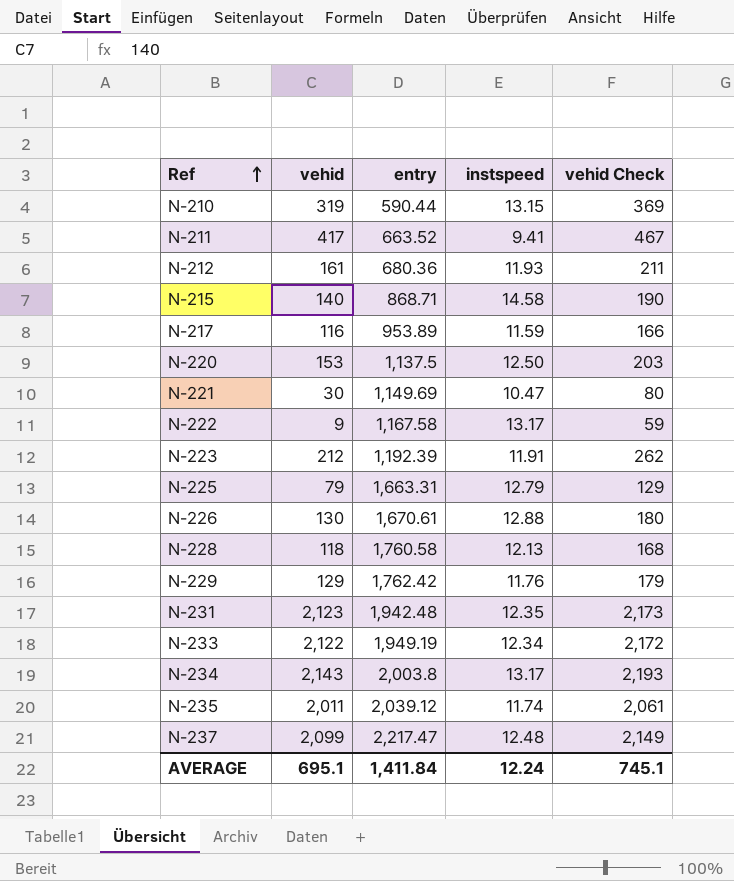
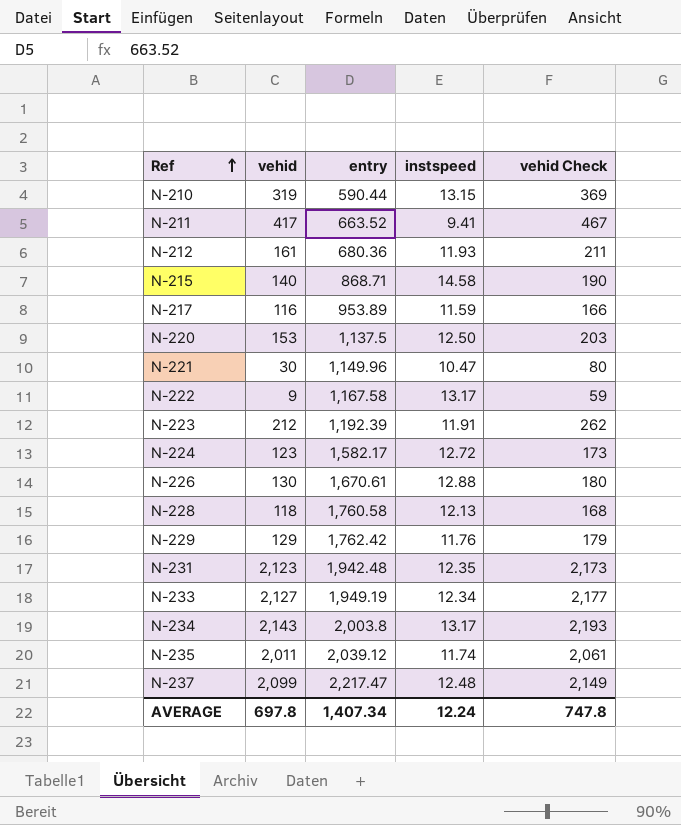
row N-225: 79 | 1,663.31 | 12.79 | 129 -> none
N-221 | entry: 1,149.69 -> 1,149.96
row N-224: none -> 123 | 1,582.17 | 12.72 | 173
N-233 | vehid: 2,122 -> 2,127
N-233 | vehid Check: 2,172 -> 2,177
AVERAGE | vehid: 695.1 -> 697.8
AVERAGE | entry: 1,411.84 -> 1,407.34
AVERAGE | vehid Check: 745.1 -> 747.8

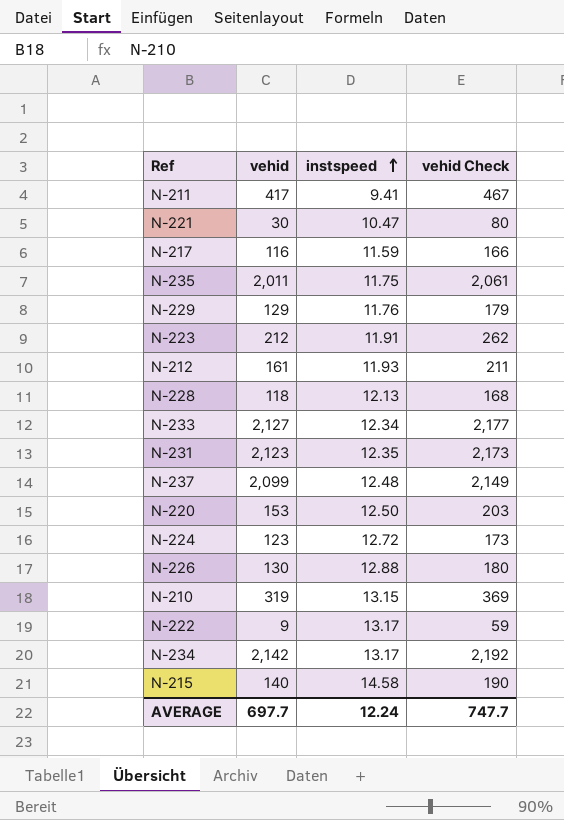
row order: Ref ascending -> instspeed ascending
column entry | position: 3 -> none
N-235 | instspeed: 11.74 -> 11.75
N-234 | vehid: 2,143 -> 2,142
N-234 | vehid Check: 2,193 -> 2,192
AVERAGE | vehid: 697.8 -> 697.7
AVERAGE | vehid Check: 747.8 -> 747.7

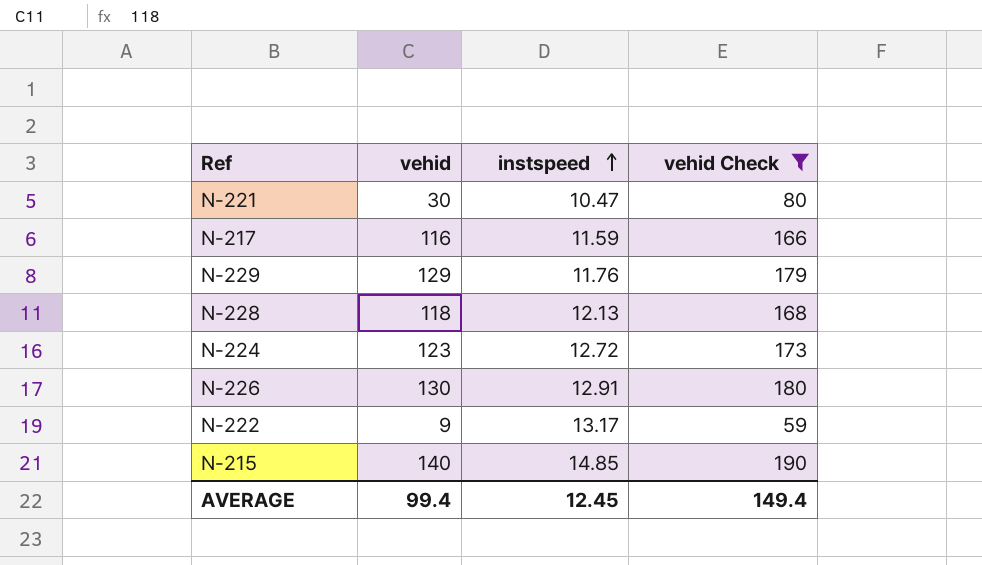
filter: none -> vehid Check <= 190
N-226 | instspeed: 12.88 -> 12.91
N-215 | instspeed: 14.58 -> 14.85
AVERAGE | vehid: 697.7 -> 99.4
AVERAGE | instspeed: 12.24 -> 12.45
AVERAGE | vehid Check: 747.7 -> 149.4

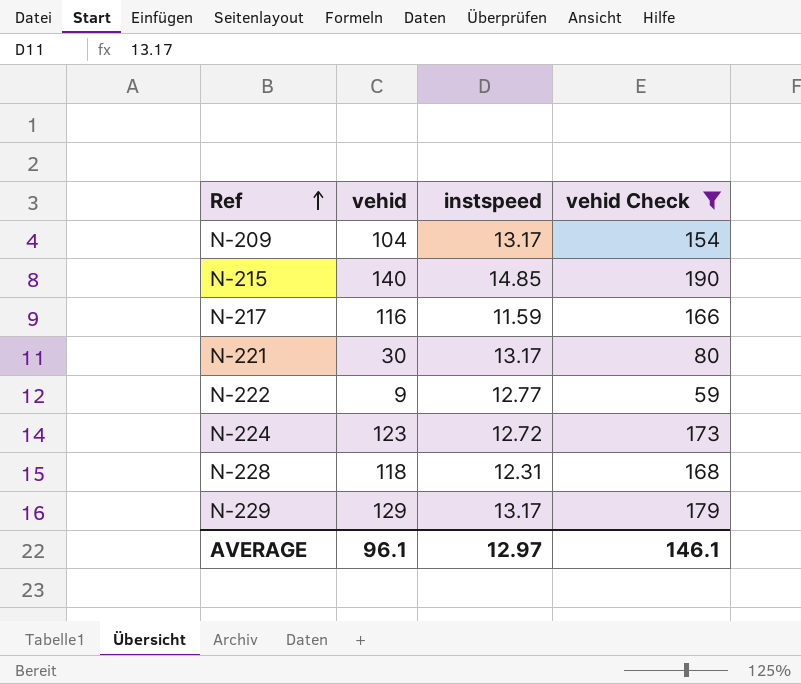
row order: instspeed ascending -> Ref ascending
row N-226: 130 | 12.91 | 180 -> none
row N-209: none -> 104 | 13.17 | 154
N-221 | instspeed: 10.47 -> 13.17
N-222 | instspeed: 13.17 -> 12.77
N-228 | instspeed: 12.13 -> 12.31
N-229 | instspeed: 11.76 -> 13.17
AVERAGE | vehid: 99.4 -> 96.1
AVERAGE | instspeed: 12.45 -> 12.97
AVERAGE | vehid Check: 149.4 -> 146.1

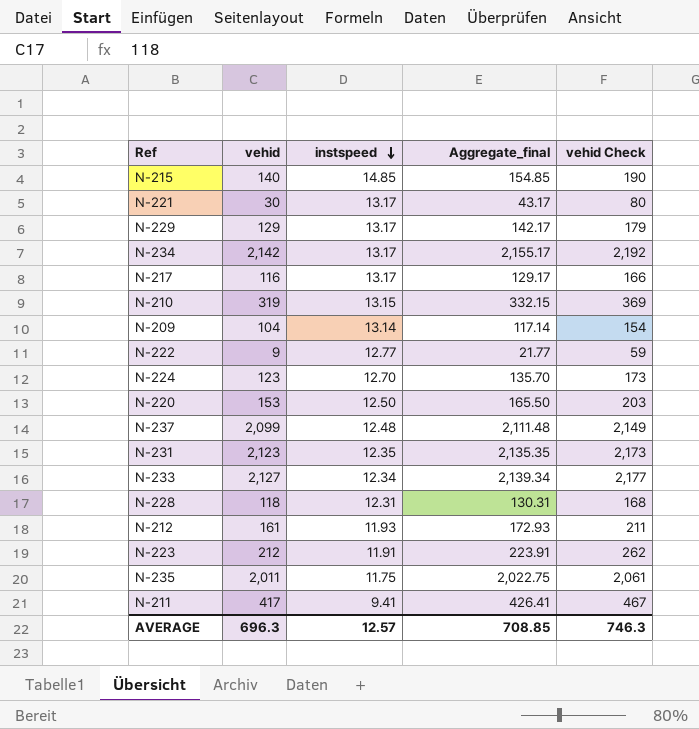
filter: vehid Check <= 190 -> none
row order: Ref ascending -> instspeed descending
column Aggregate_final | formula: none -> [vehid] + [instspeed]
N-217 | instspeed: 11.59 -> 13.17
N-209 | instspeed: 13.17 -> 13.14
N-224 | instspeed: 12.72 -> 12.70
AVERAGE | vehid: 96.1 -> 696.3
AVERAGE | instspeed: 12.97 -> 12.57
AVERAGE | vehid Check: 146.1 -> 746.3

